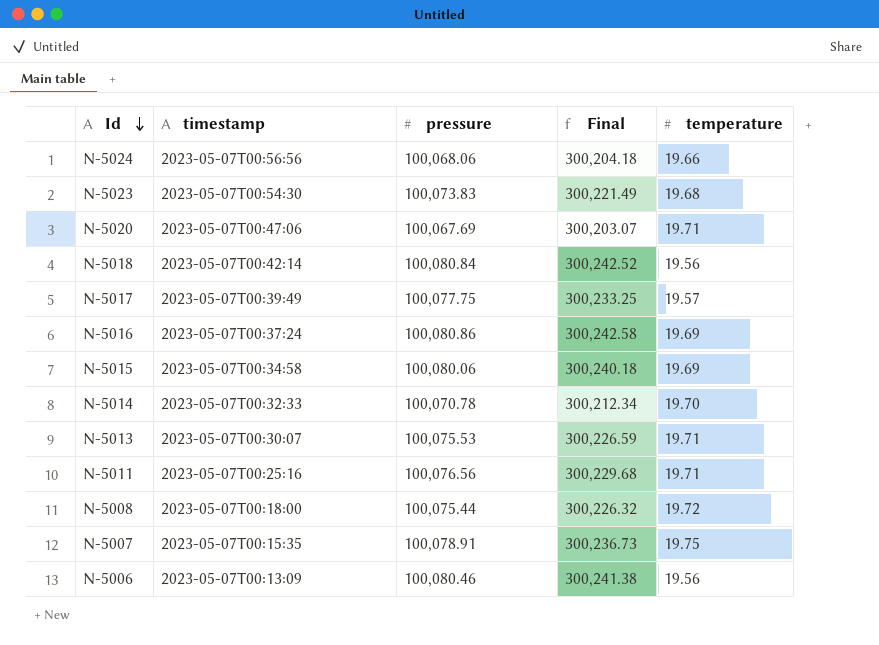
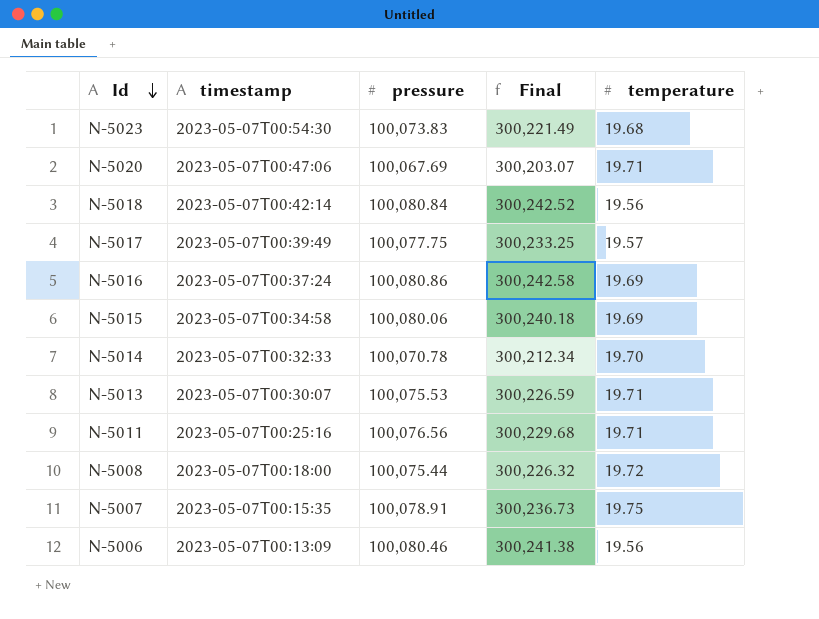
row N-5024: 2023-05-07T00:56:56 | 100,068.06 | 300,204.18 | 19.66 -> none

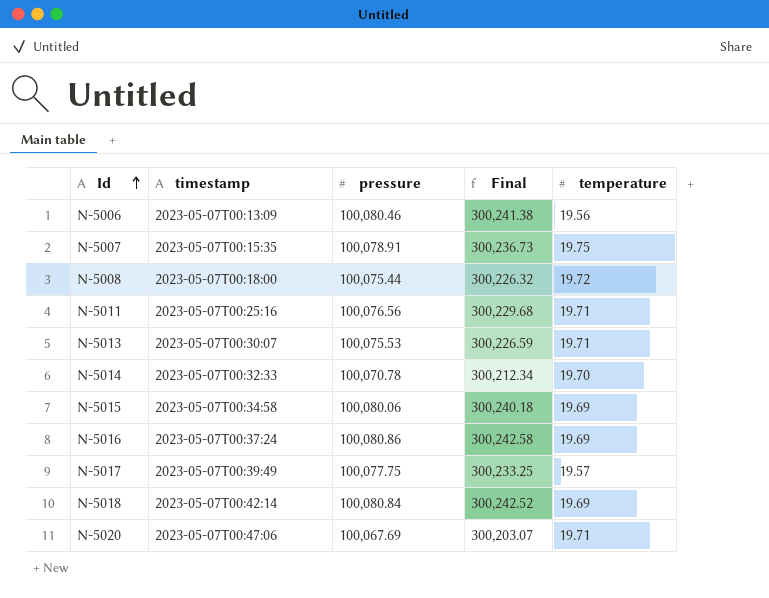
row order: Id descending -> Id ascending
row N-5023: 2023-05-07T00:54:30 | 100,073.83 | 300,221.49 | 19.68 -> none
N-5018 | temperature: 19.56 -> 19.69

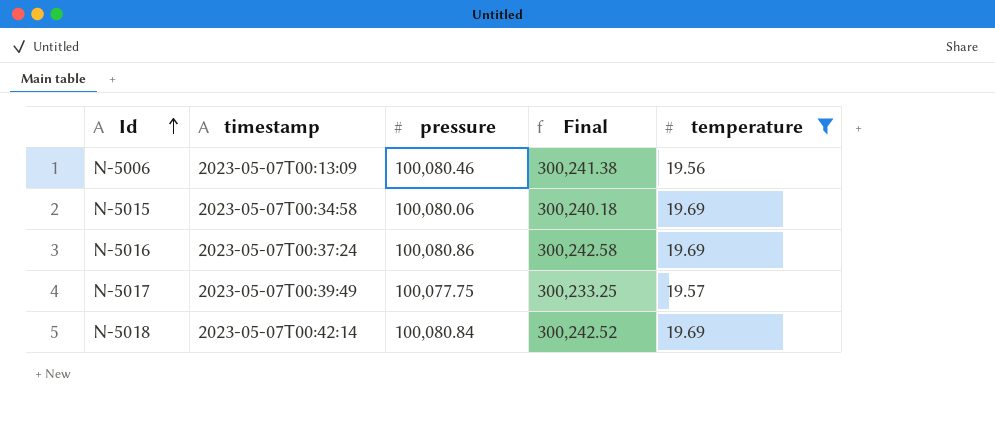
filter: none -> temperature <= 19.69

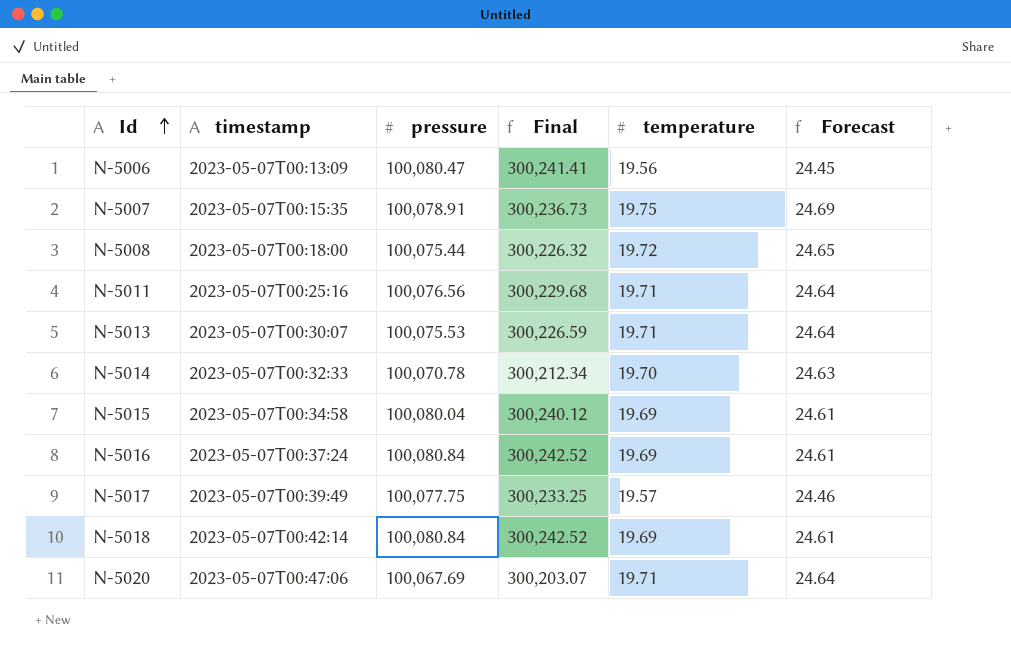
filter: temperature <= 19.69 -> none
column Forecast | formula: none -> [temperature] * 1.25
N-5006 | pressure: 100,080.46 -> 100,080.47
N-5006 | Final: 300,241.38 -> 300,241.41
N-5015 | pressure: 100,080.06 -> 100,080.04
N-5015 | Final: 300,240.18 -> 300,240.12
N-5016 | pressure: 100,080.86 -> 100,080.84
N-5016 | Final: 300,242.58 -> 300,242.52

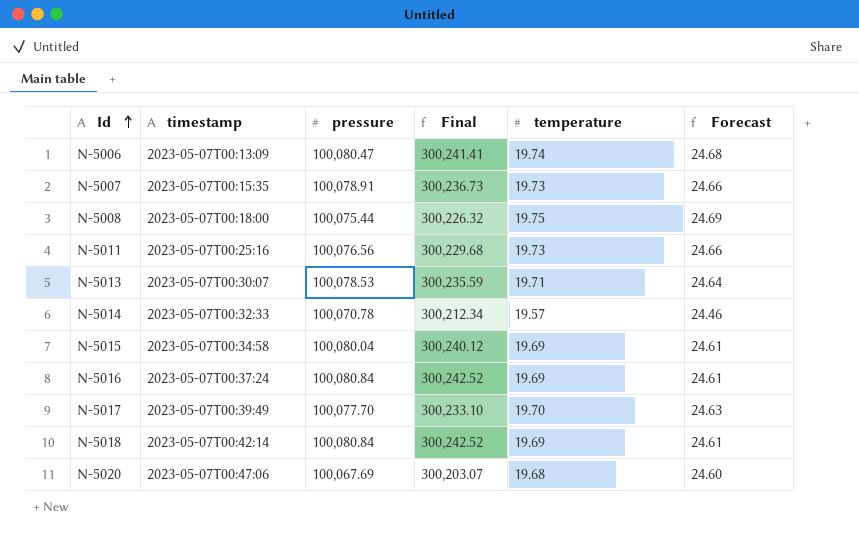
N-5006 | temperature: 19.56 -> 19.74
N-5006 | Forecast: 24.45 -> 24.68
N-5007 | temperature: 19.75 -> 19.73
N-5007 | Forecast: 24.69 -> 24.66
N-5008 | temperature: 19.72 -> 19.75
N-5008 | Forecast: 24.65 -> 24.69
N-5011 | temperature: 19.71 -> 19.73
N-5011 | Forecast: 24.64 -> 24.66
N-5013 | pressure: 100,075.53 -> 100,078.53
N-5013 | Final: 300,226.59 -> 300,235.59
N-5014 | temperature: 19.70 -> 19.57
N-5014 | Forecast: 24.63 -> 24.46
N-5017 | pressure: 100,077.75 -> 100,077.70
N-5017 | Final: 300,233.25 -> 300,233.10
N-5017 | temperature: 19.57 -> 19.70
N-5017 | Forecast: 24.46 -> 24.63
N-5020 | temperature: 19.71 -> 19.68
N-5020 | Forecast: 24.64 -> 24.60

